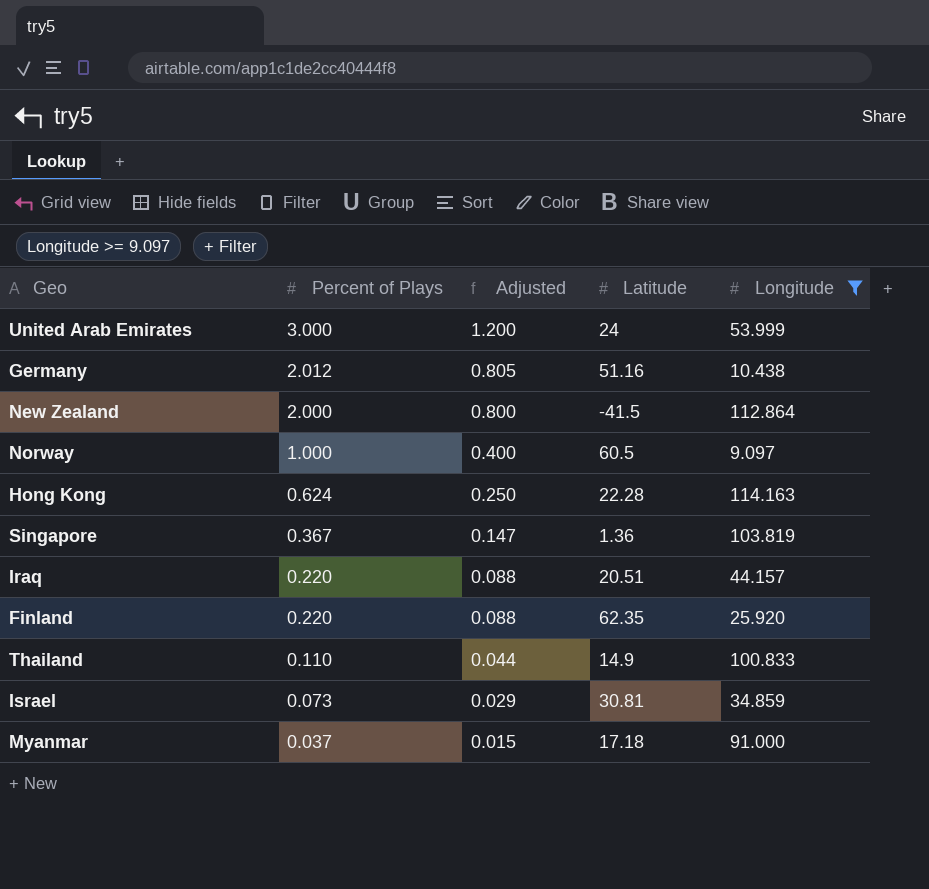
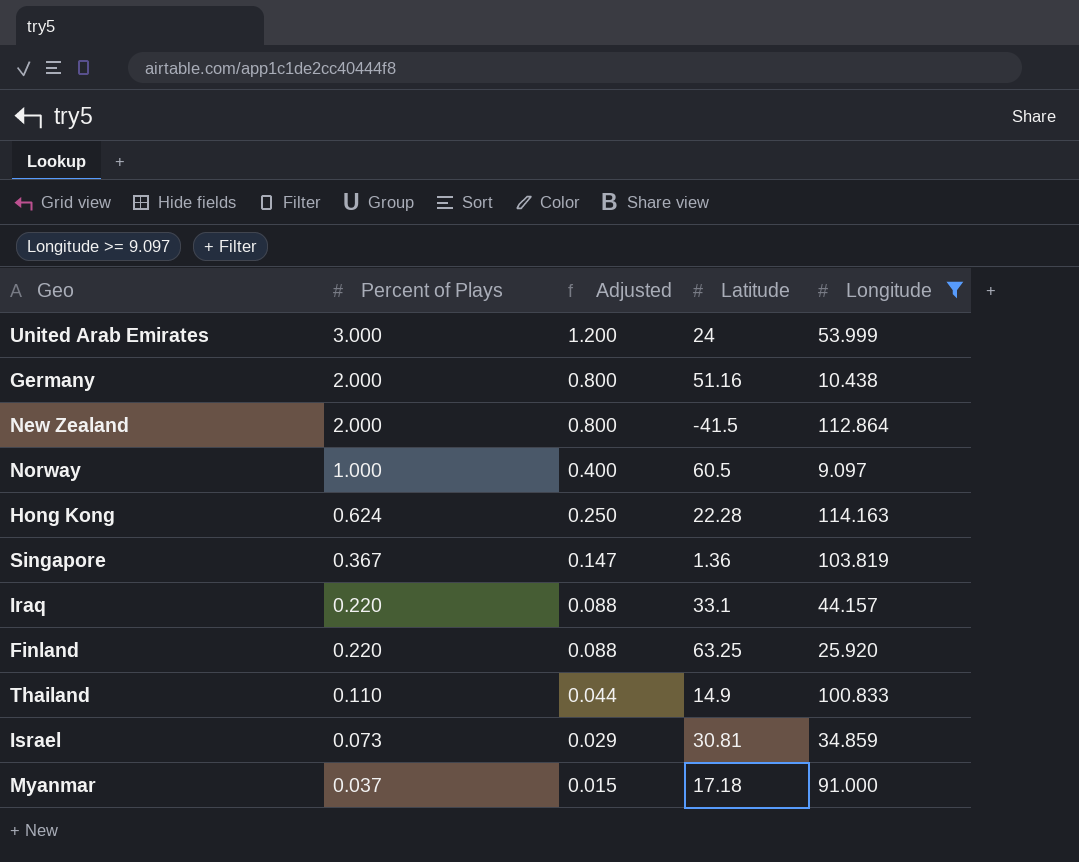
Germany | Percent of Plays: 2.012 -> 2.000
Germany | Adjusted: 0.805 -> 0.800
Iraq | Latitude: 20.51 -> 33.1
Finland | Latitude: 62.35 -> 63.25

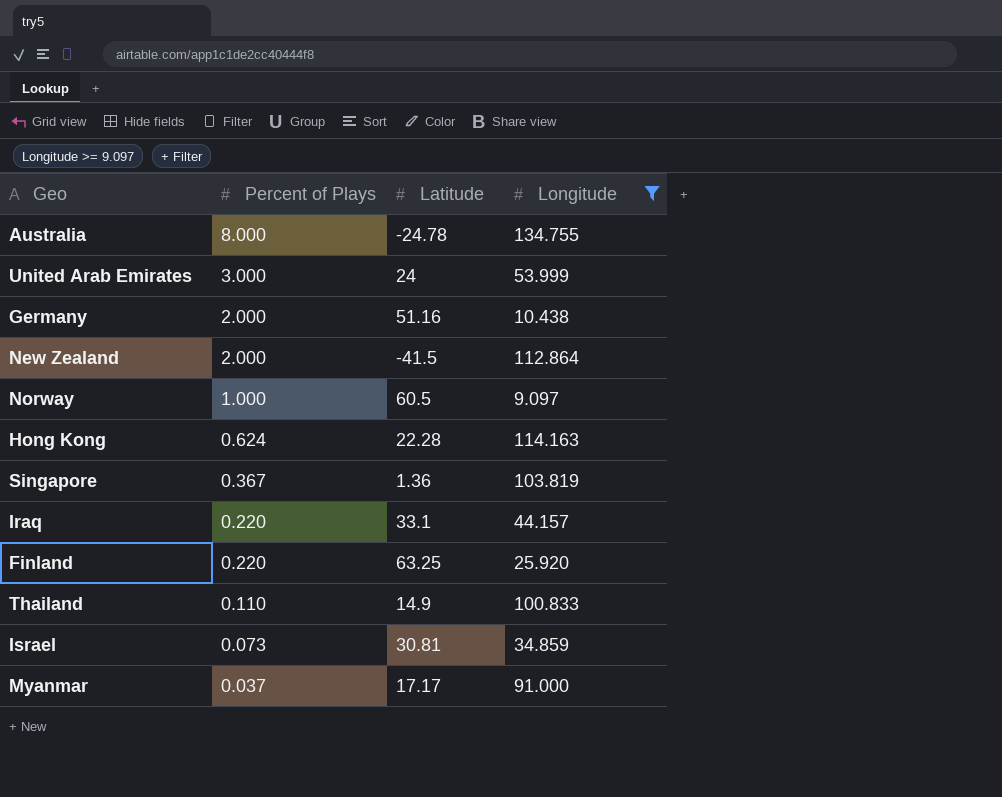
column Adjusted | formula: [Percent of Plays] * 0.4 -> none
row Australia: none -> 8.000 | -24.78 | 134.755
Myanmar | Latitude: 17.18 -> 17.17

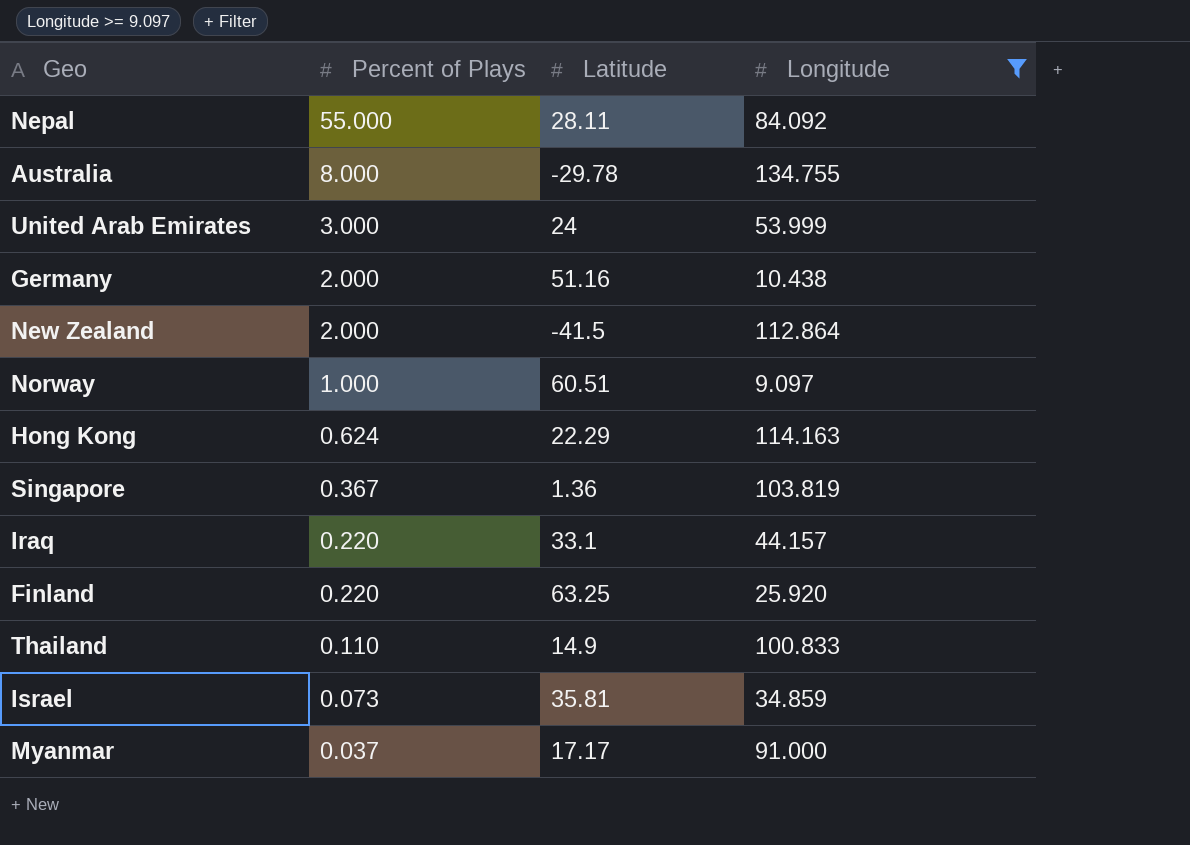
row Nepal: none -> 55.000 | 28.11 | 84.092
Australia | Latitude: -24.78 -> -29.78
Norway | Latitude: 60.5 -> 60.51
Hong Kong | Latitude: 22.28 -> 22.29
Israel | Latitude: 30.81 -> 35.81

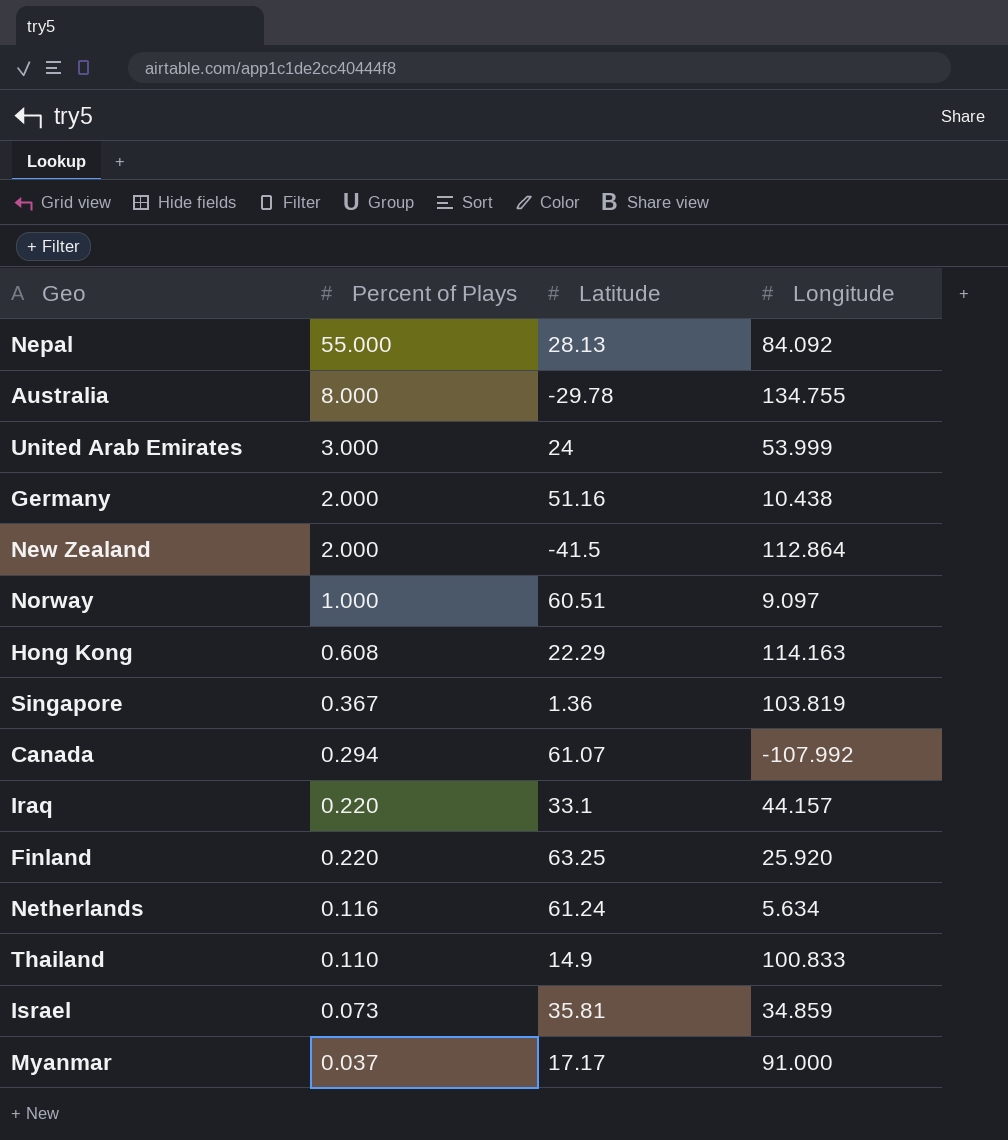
filter: Longitude >= 9.097 -> none
Nepal | Latitude: 28.11 -> 28.13
Hong Kong | Percent of Plays: 0.624 -> 0.608

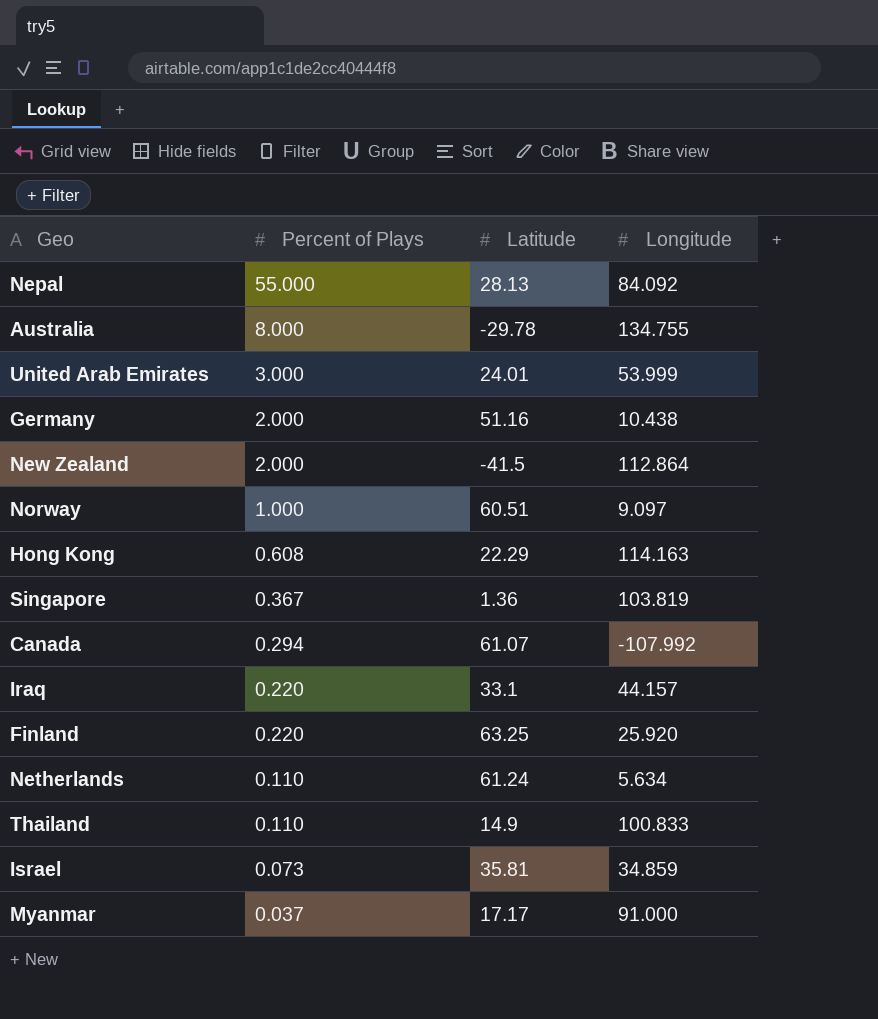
United Arab Emirates | Latitude: 24 -> 24.01
Netherlands | Percent of Plays: 0.116 -> 0.110

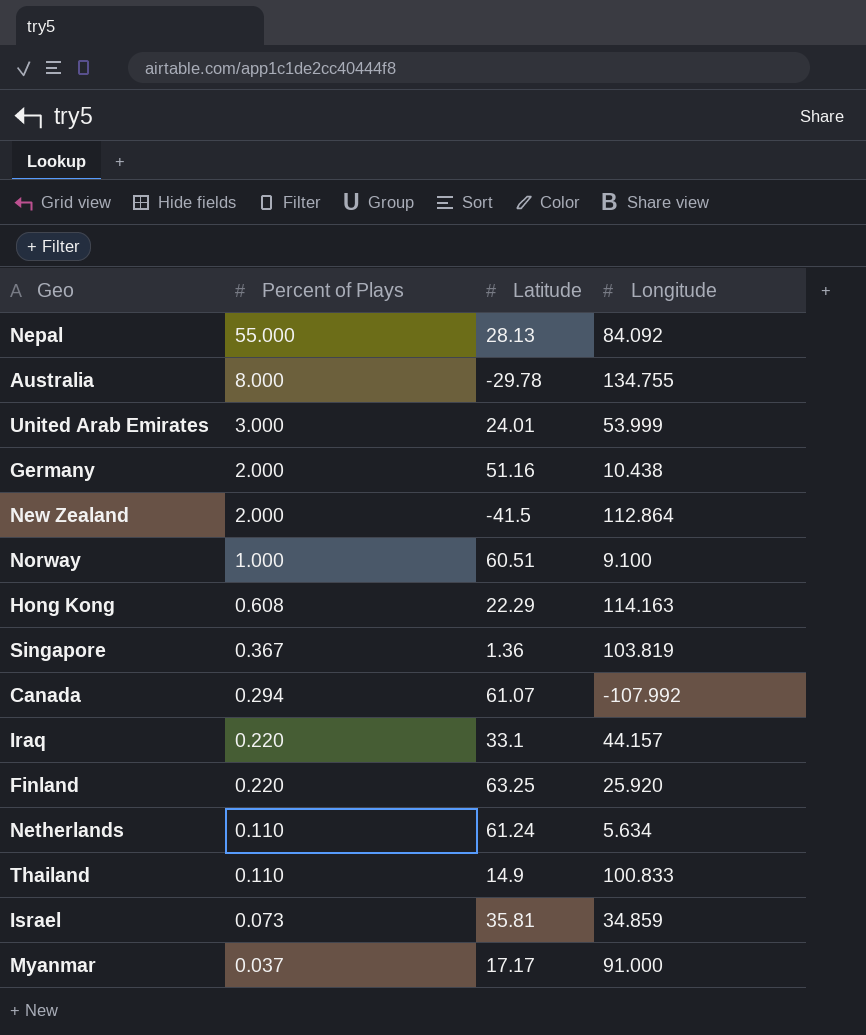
Norway | Longitude: 9.097 -> 9.100

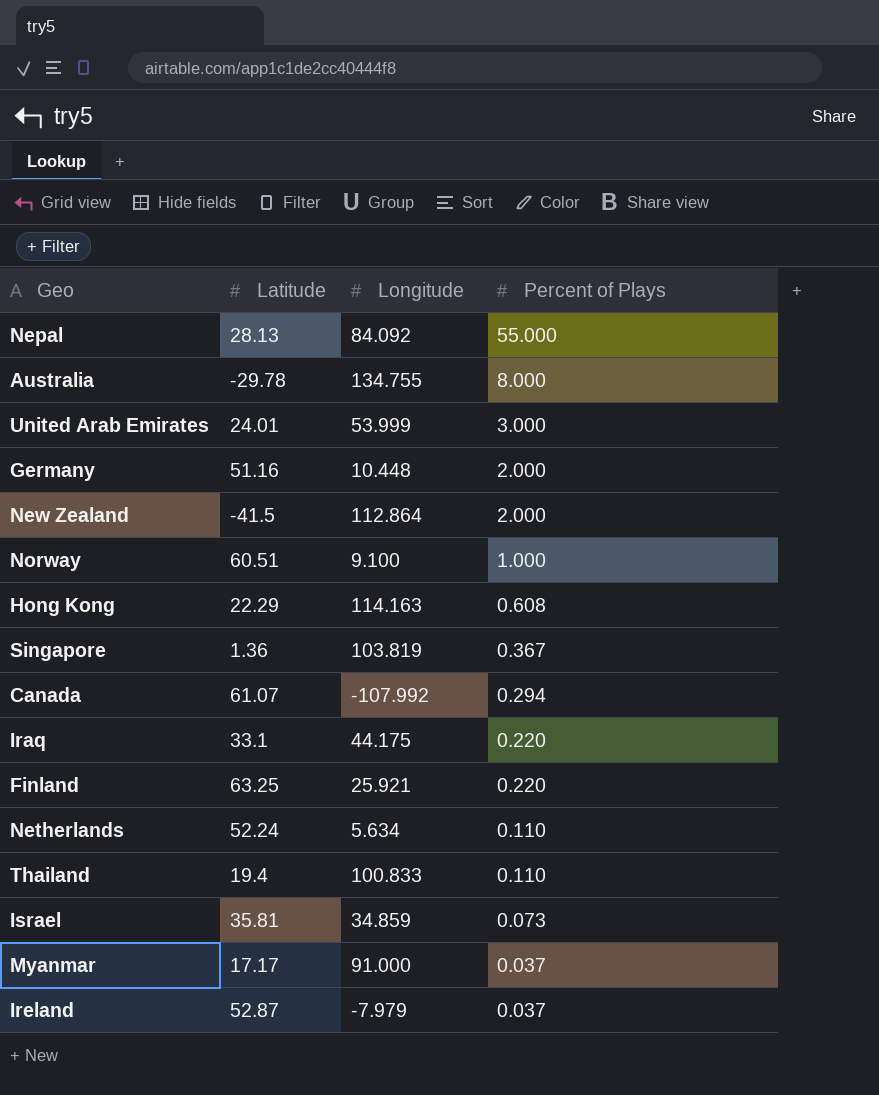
column Percent of Plays | position: 2 -> 4
Germany | Longitude: 10.438 -> 10.448
Iraq | Longitude: 44.157 -> 44.175
Finland | Longitude: 25.920 -> 25.921
Netherlands | Latitude: 61.24 -> 52.24
Thailand | Latitude: 14.9 -> 19.4
row Ireland: none -> 52.87 | -7.979 | 0.037

